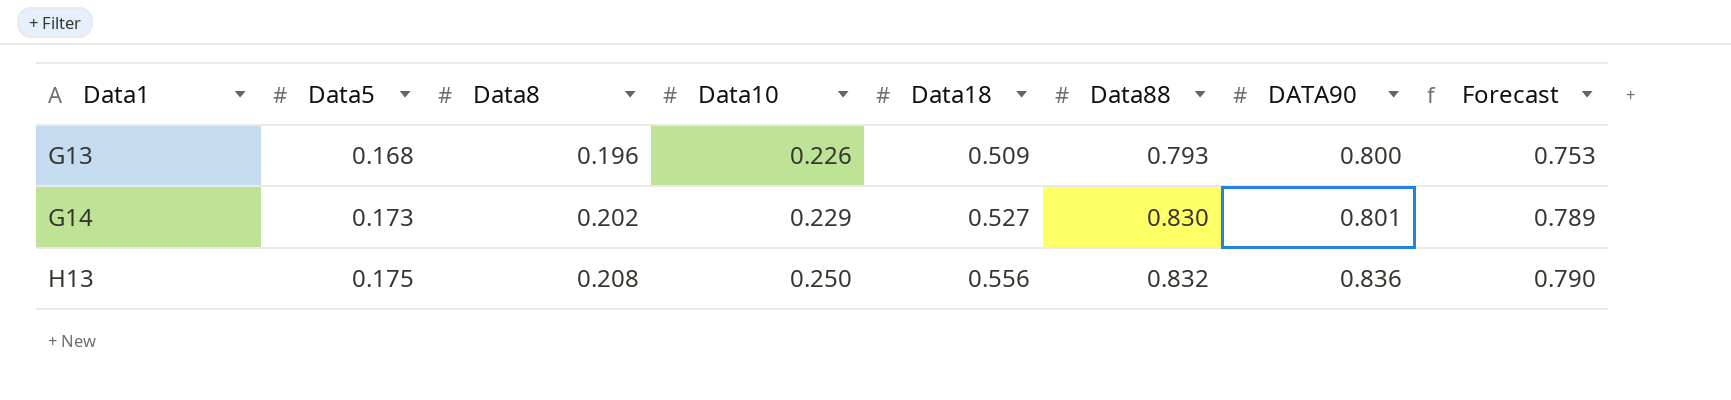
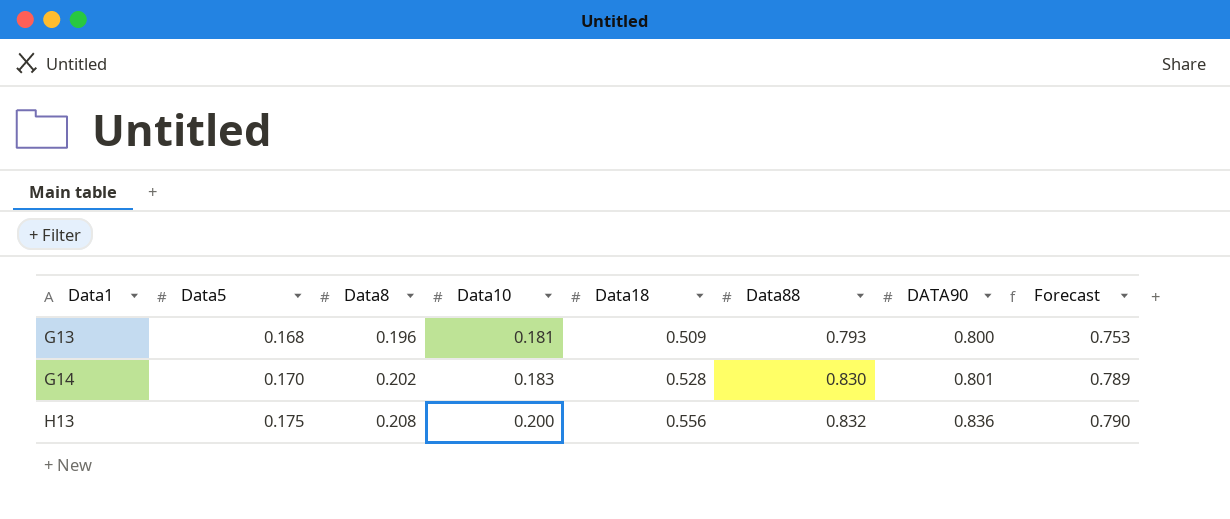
G13 | Data10: 0.226 -> 0.181
G14 | Data5: 0.173 -> 0.170
G14 | Data10: 0.229 -> 0.183
G14 | Data18: 0.527 -> 0.528
H13 | Data10: 0.250 -> 0.200

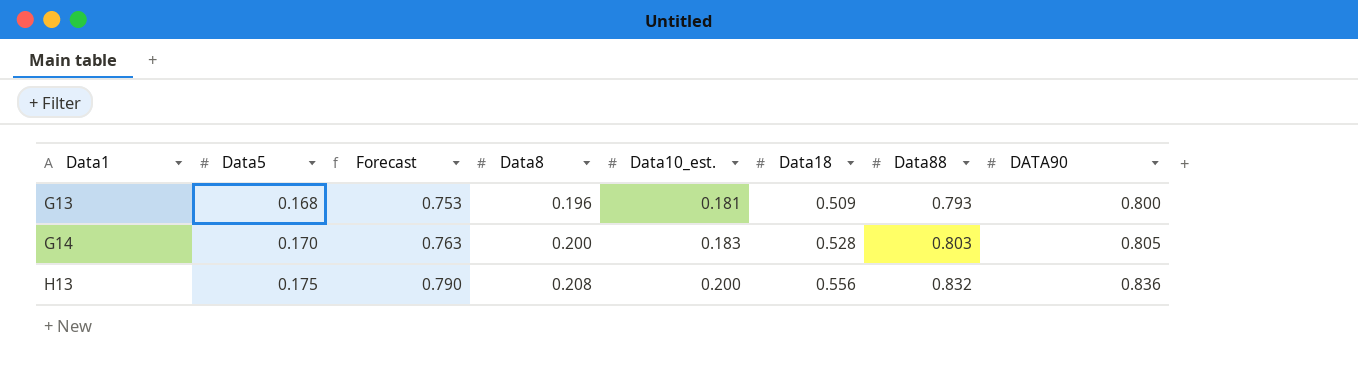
column Forecast | position: 8 -> 3
column name: Data10 -> Data10_est.
G14 | Forecast: 0.789 -> 0.763
G14 | Data8: 0.202 -> 0.200
G14 | Data88: 0.830 -> 0.803
G14 | DATA90: 0.801 -> 0.805

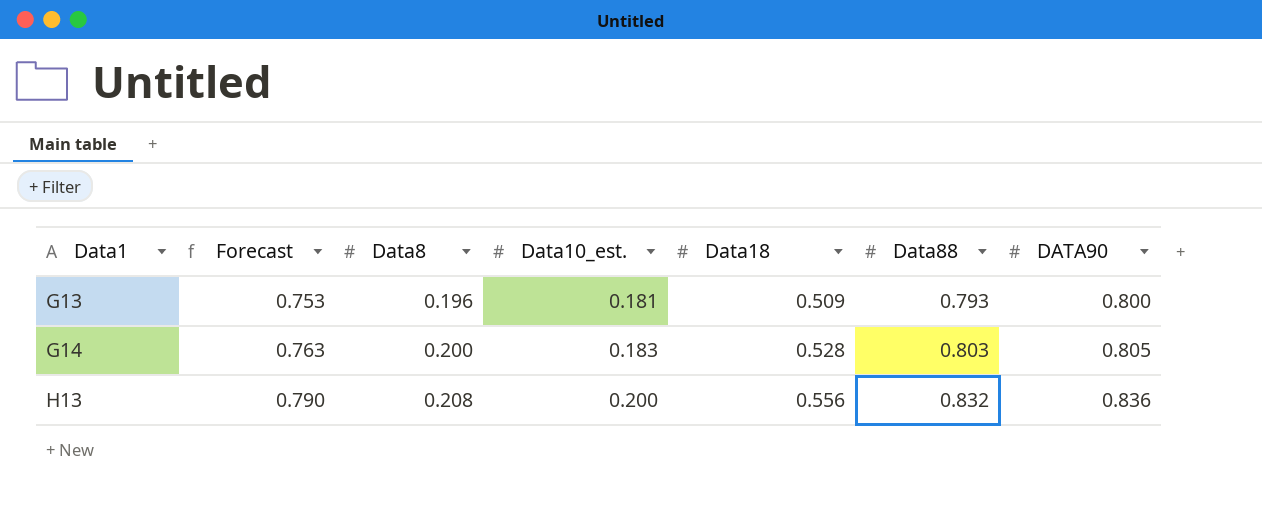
column Data5 | position: 2 -> none

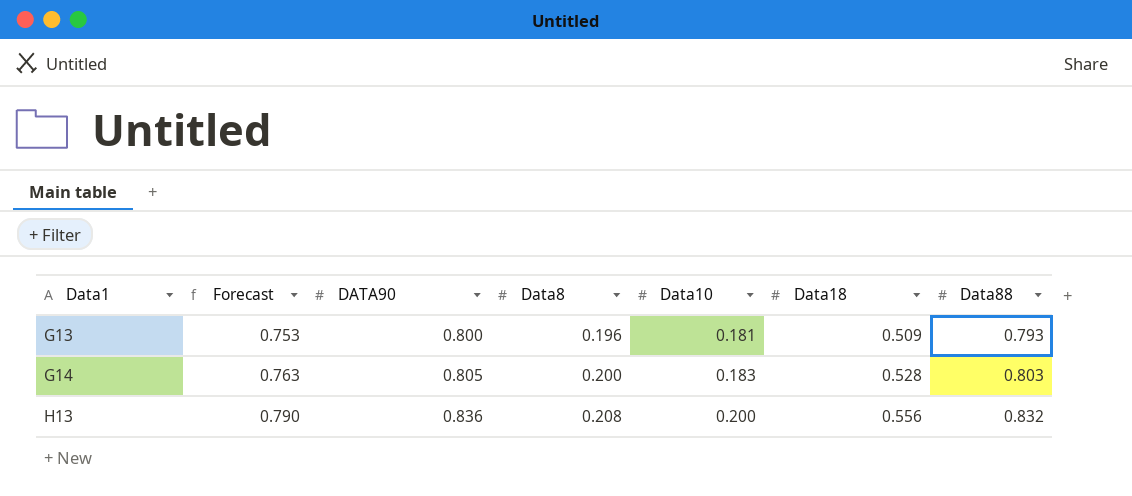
column DATA90 | position: 7 -> 3
column name: Data10_est. -> Data10

